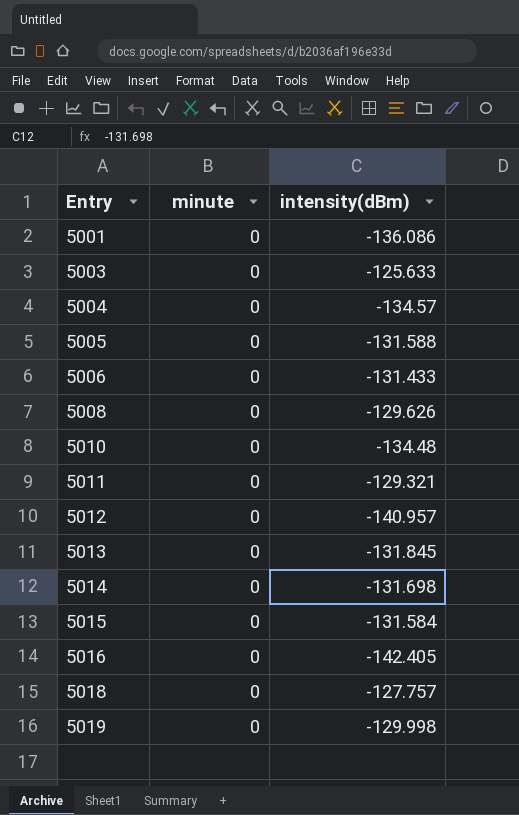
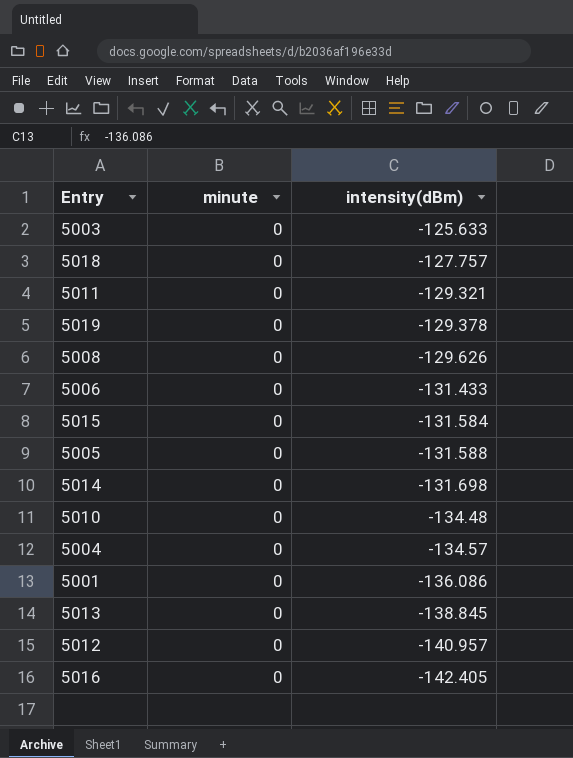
row order: Entry ascending -> intensity(dBm) descending
5019 | intensity(dBm): -129.998 -> -129.378
5013 | intensity(dBm): -131.845 -> -138.845

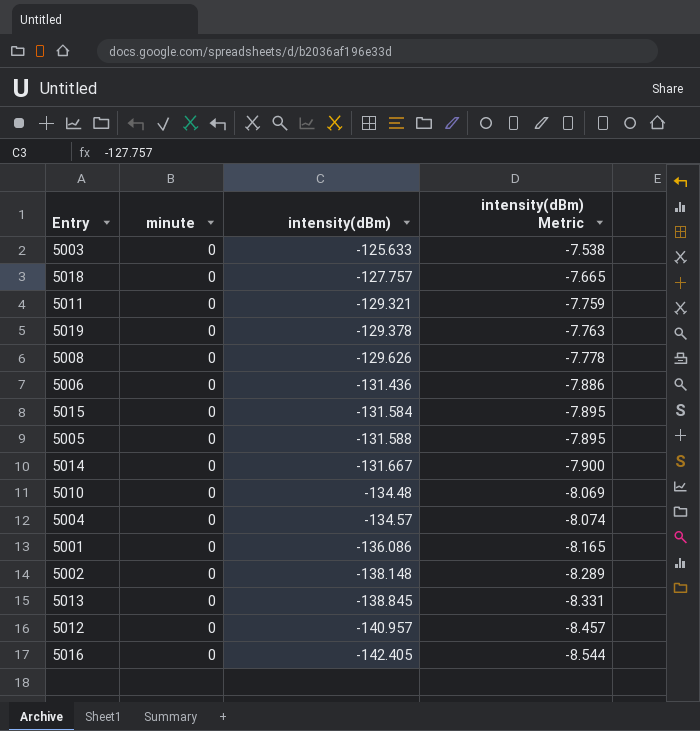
column intensity(dBm) Metric | formula: none -> [intensity(dBm)] * 0.06
5006 | intensity(dBm): -131.433 -> -131.436
5014 | intensity(dBm): -131.698 -> -131.667
row 5002: none -> 0 | -138.148 | -8.289

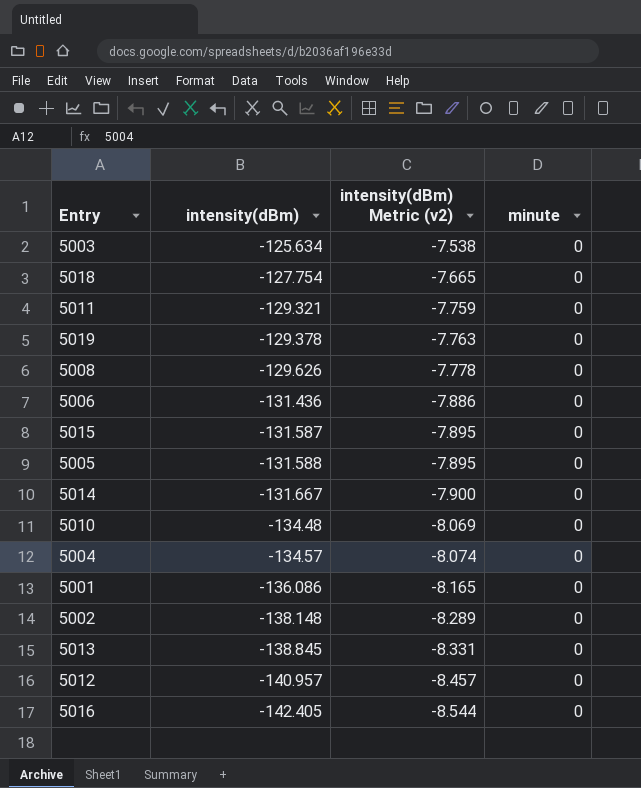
column name: intensity(dBm) Metric -> intensity(dBm) Metric (v2)
column minute | position: 2 -> 4
5003 | intensity(dBm): -125.633 -> -125.634
5018 | intensity(dBm): -127.757 -> -127.754
5015 | intensity(dBm): -131.584 -> -131.587

